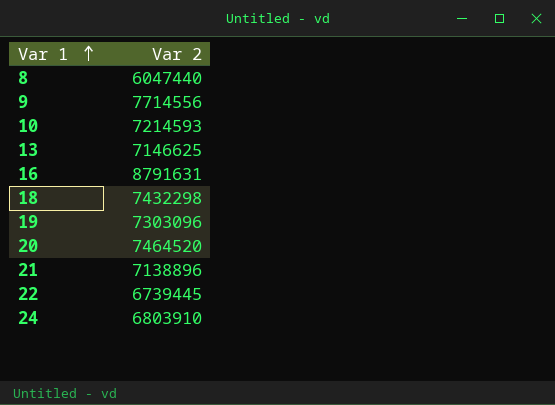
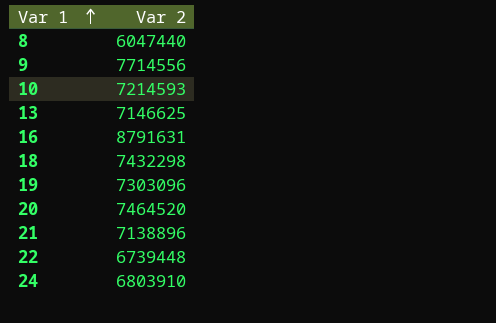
22 | Var 2: 6739445 -> 6739448

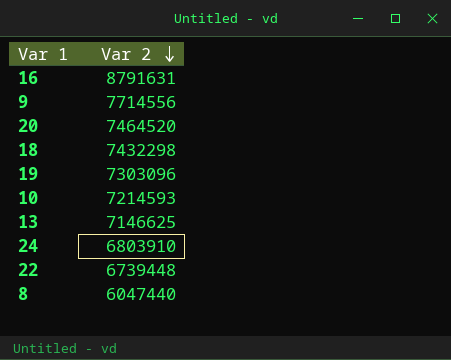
row order: Var 1 ascending -> Var 2 descending
row 21: 7138896 -> none

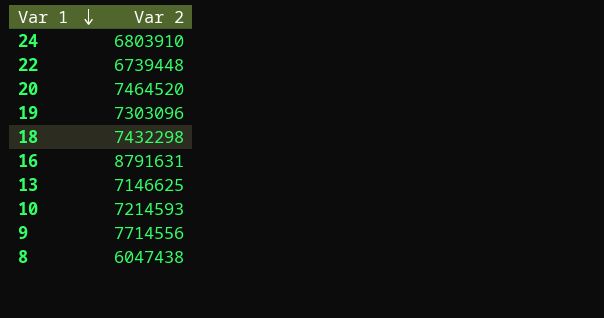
row order: Var 2 descending -> Var 1 descending
8 | Var 2: 6047440 -> 6047438

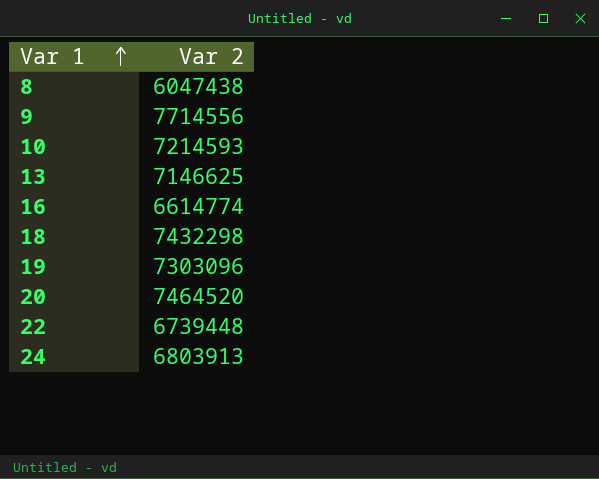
row order: Var 1 descending -> Var 1 ascending
16 | Var 2: 8791631 -> 6614774
24 | Var 2: 6803910 -> 6803913

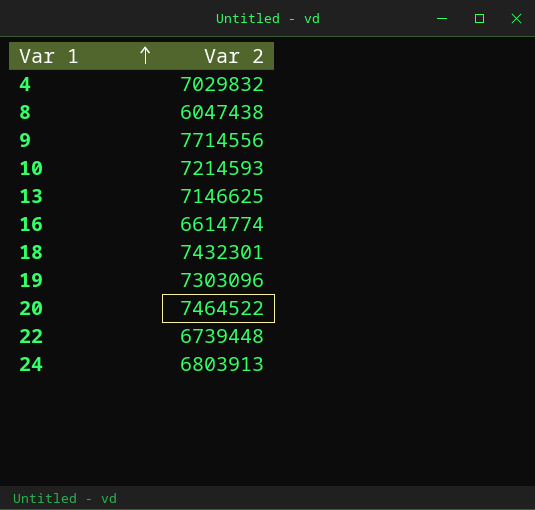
row 4: none -> 7029832
18 | Var 2: 7432298 -> 7432301
20 | Var 2: 7464520 -> 7464522

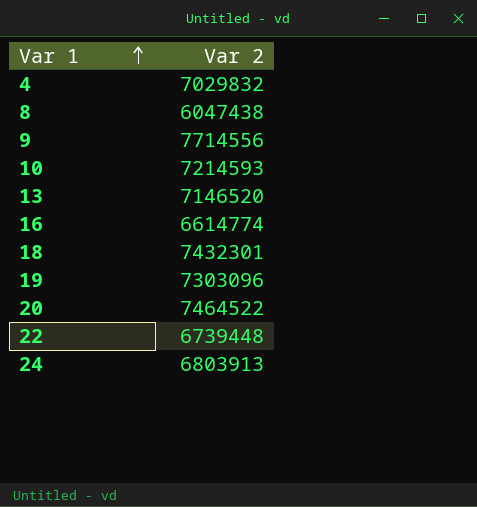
13 | Var 2: 7146625 -> 7146520

